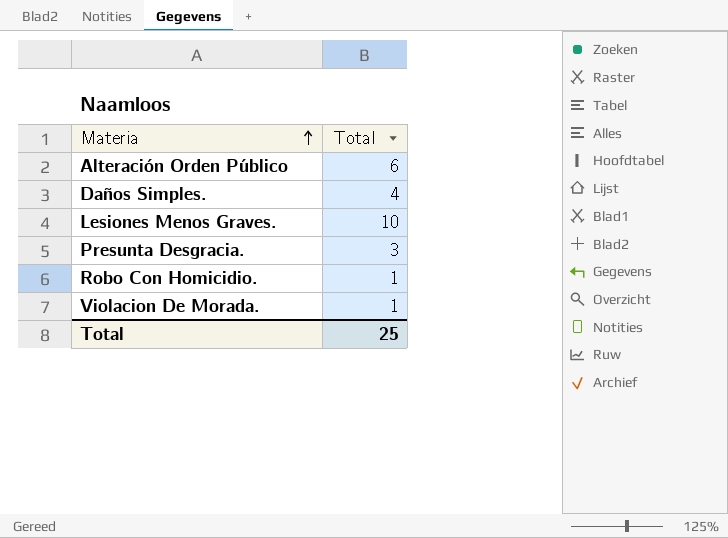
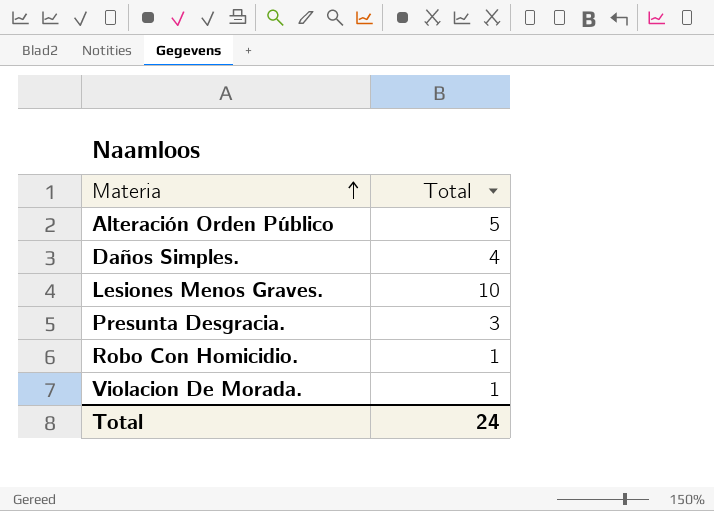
Alteración Orden Público | Total: 6 -> 5
Total | Total: 25 -> 24

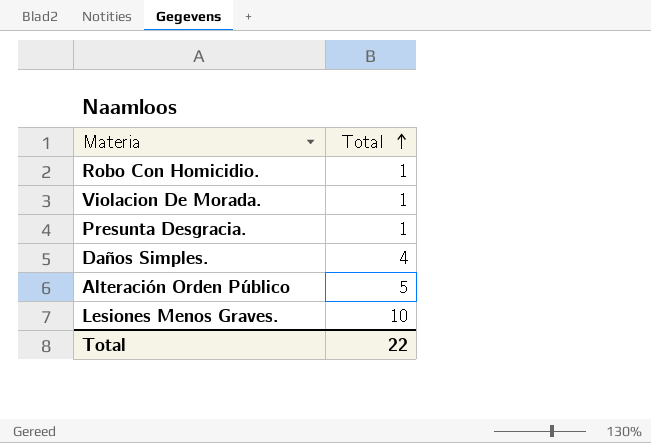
row order: Materia ascending -> Total ascending
Presunta Desgracia. | Total: 3 -> 1
Total | Total: 24 -> 22

